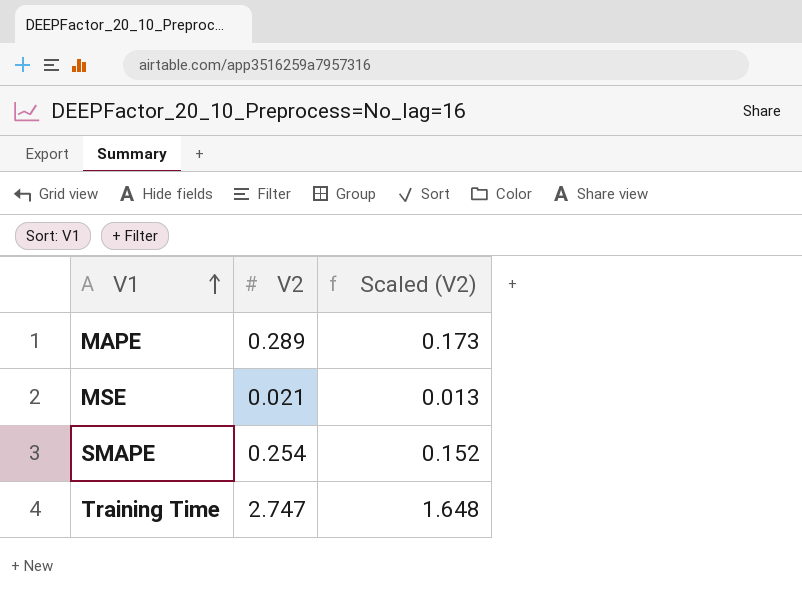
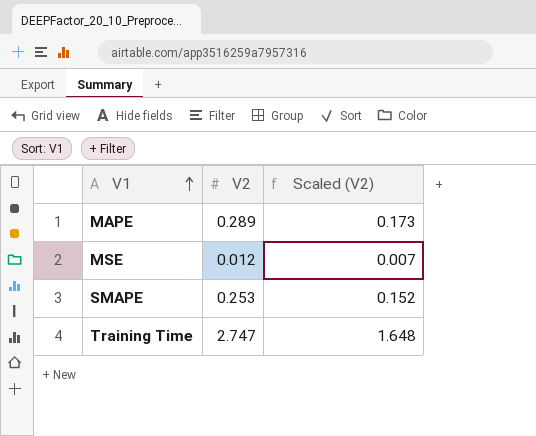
MSE | V2: 0.021 -> 0.012
MSE | Scaled (V2): 0.013 -> 0.007
SMAPE | V2: 0.254 -> 0.253

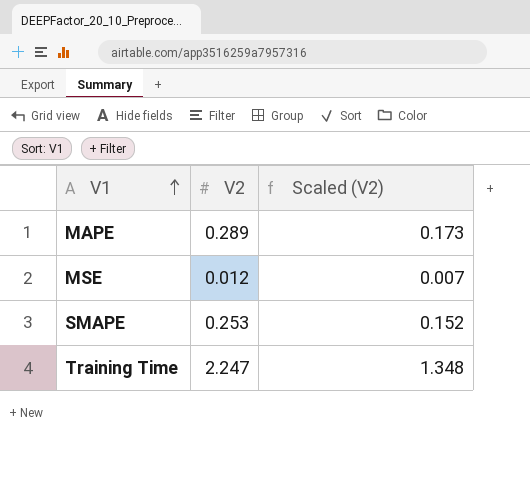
Training Time | V2: 2.747 -> 2.247
Training Time | Scaled (V2): 1.648 -> 1.348

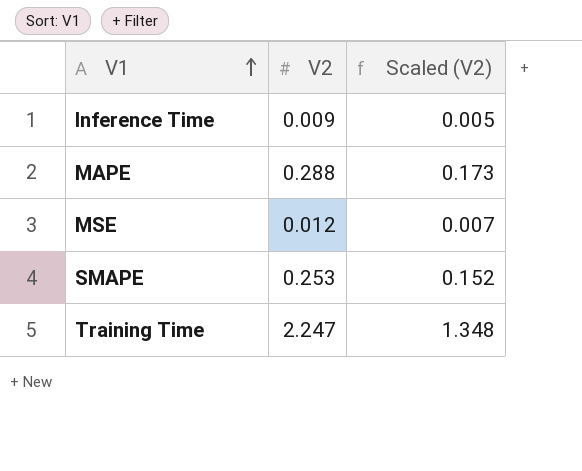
row Inference Time: none -> 0.009 | 0.005
MAPE | V2: 0.289 -> 0.288

